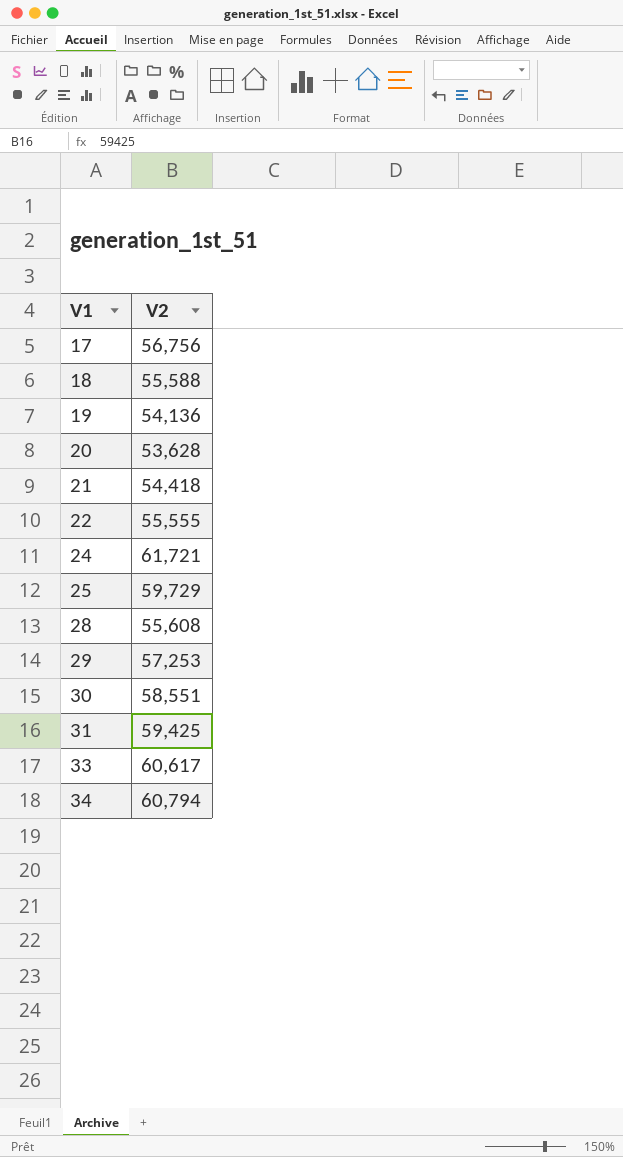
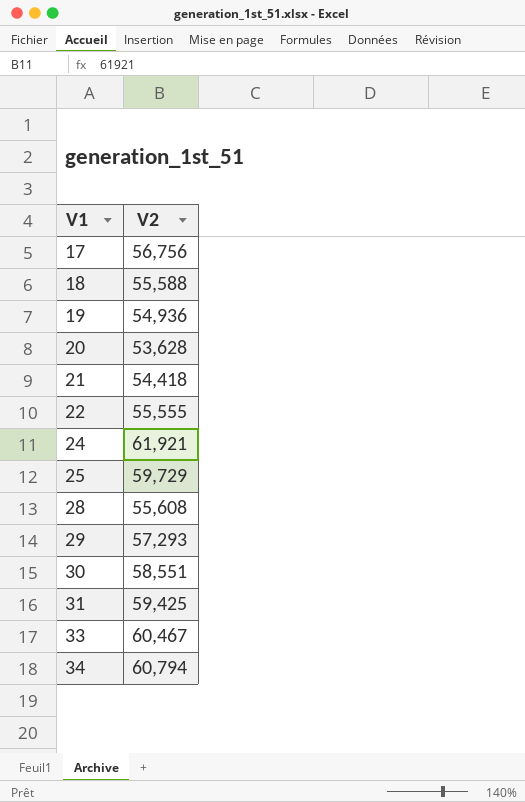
19 | V2: 54,136 -> 54,936
24 | V2: 61,721 -> 61,921
29 | V2: 57,253 -> 57,293
33 | V2: 60,617 -> 60,467

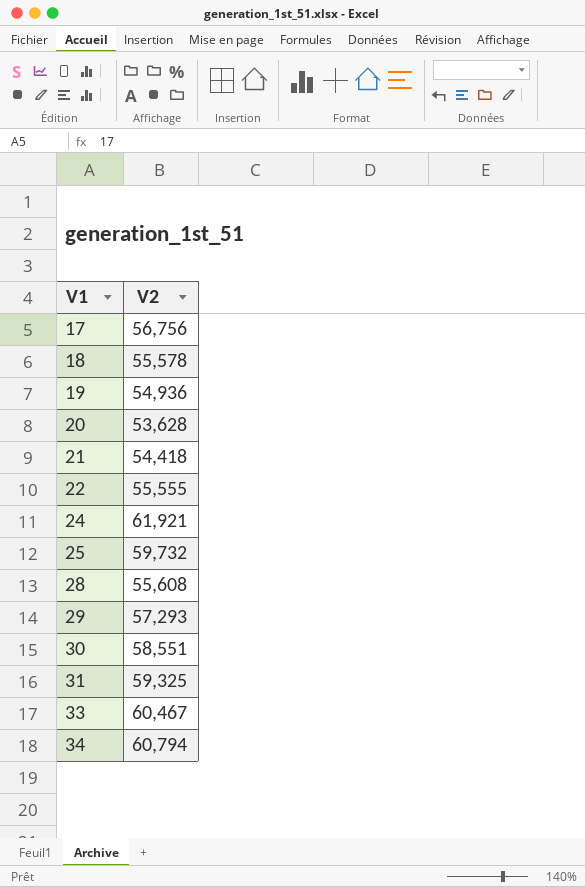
18 | V2: 55,588 -> 55,578
25 | V2: 59,729 -> 59,732
31 | V2: 59,425 -> 59,325

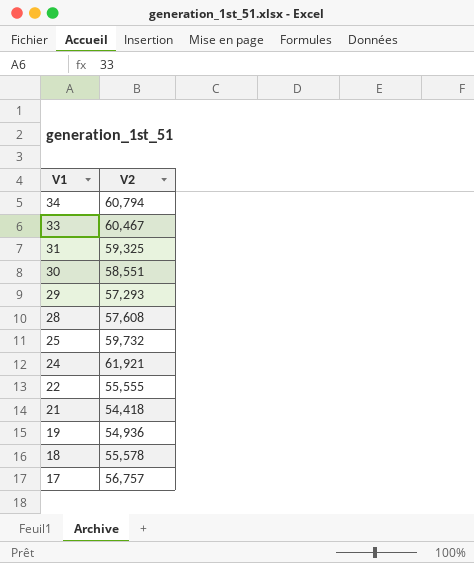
row order: V1 ascending -> V1 descending
row 20: 53,628 -> none
28 | V2: 55,608 -> 57,608
17 | V2: 56,756 -> 56,757

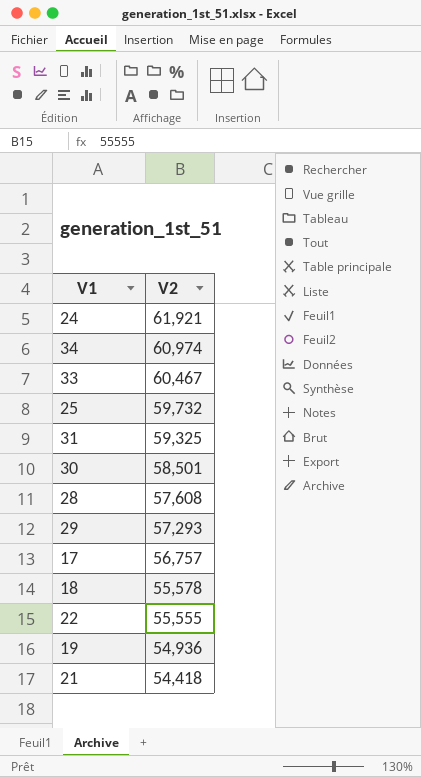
row order: V1 descending -> V2 descending
34 | V2: 60,794 -> 60,974
30 | V2: 58,551 -> 58,501

